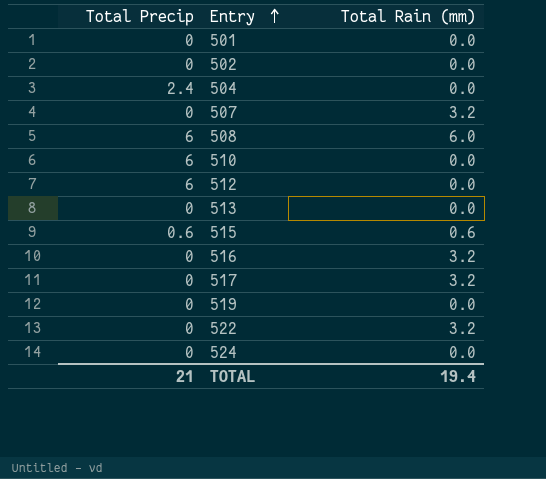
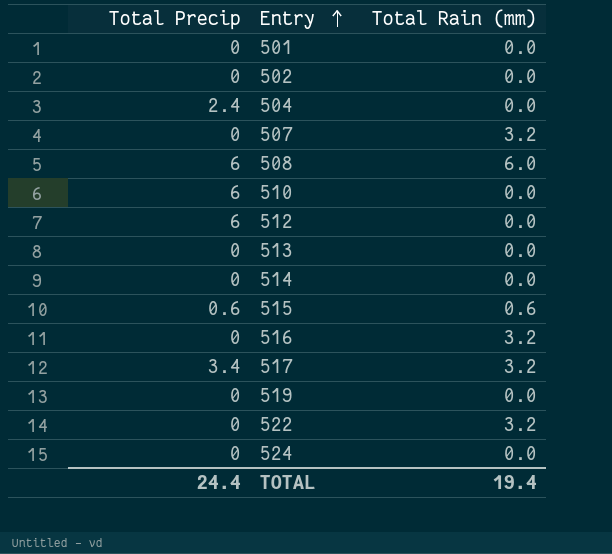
row 514: none -> 0 | 0.0
517 | Total Precip: 0 -> 3.4
TOTAL | Total Precip: 21 -> 24.4

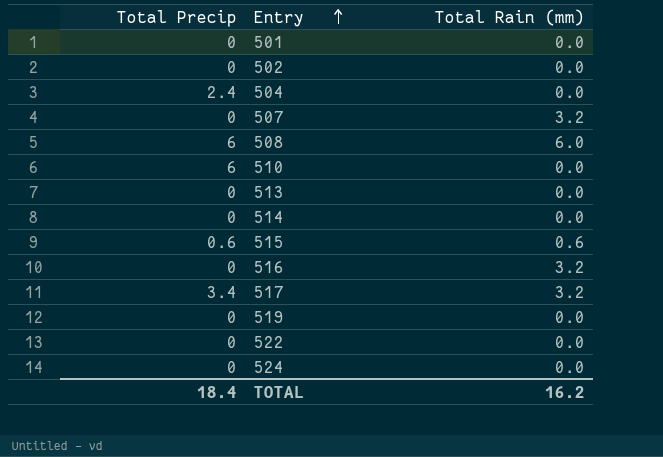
row 512: 6 | 0.0 -> none
522 | Total Rain (mm): 3.2 -> 0.0
TOTAL | Total Precip: 24.4 -> 18.4
TOTAL | Total Rain (mm): 19.4 -> 16.2

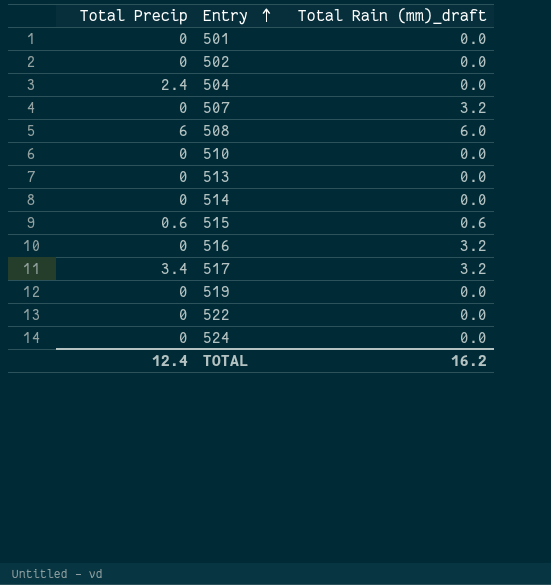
column name: Total Rain (mm) -> Total Rain (mm)_draft
510 | Total Precip: 6 -> 0
TOTAL | Total Precip: 18.4 -> 12.4

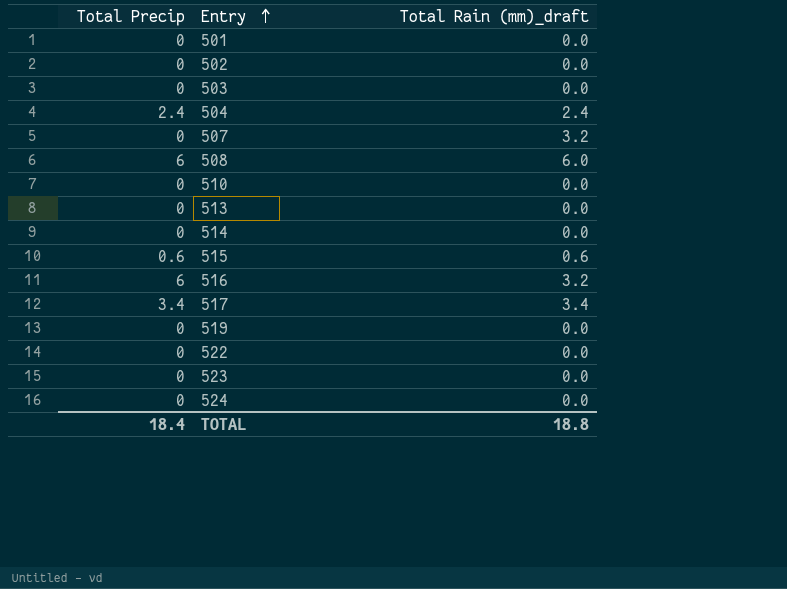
row 503: none -> 0 | 0.0
504 | Total Rain (mm)_draft: 0.0 -> 2.4
516 | Total Precip: 0 -> 6
517 | Total Rain (mm)_draft: 3.2 -> 3.4
row 523: none -> 0 | 0.0
TOTAL | Total Precip: 12.4 -> 18.4
TOTAL | Total Rain (mm)_draft: 16.2 -> 18.8

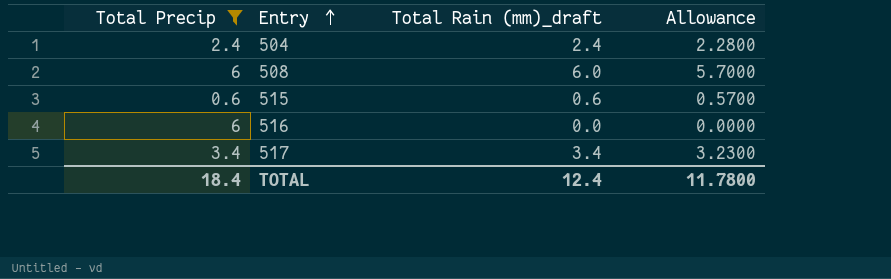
filter: none -> Total Precip != 0
column Allowance | formula: none -> [Total Rain (mm)_draft] * 0.95
516 | Total Rain (mm)_draft: 3.2 -> 0.0
TOTAL | Total Rain (mm)_draft: 18.8 -> 12.4

